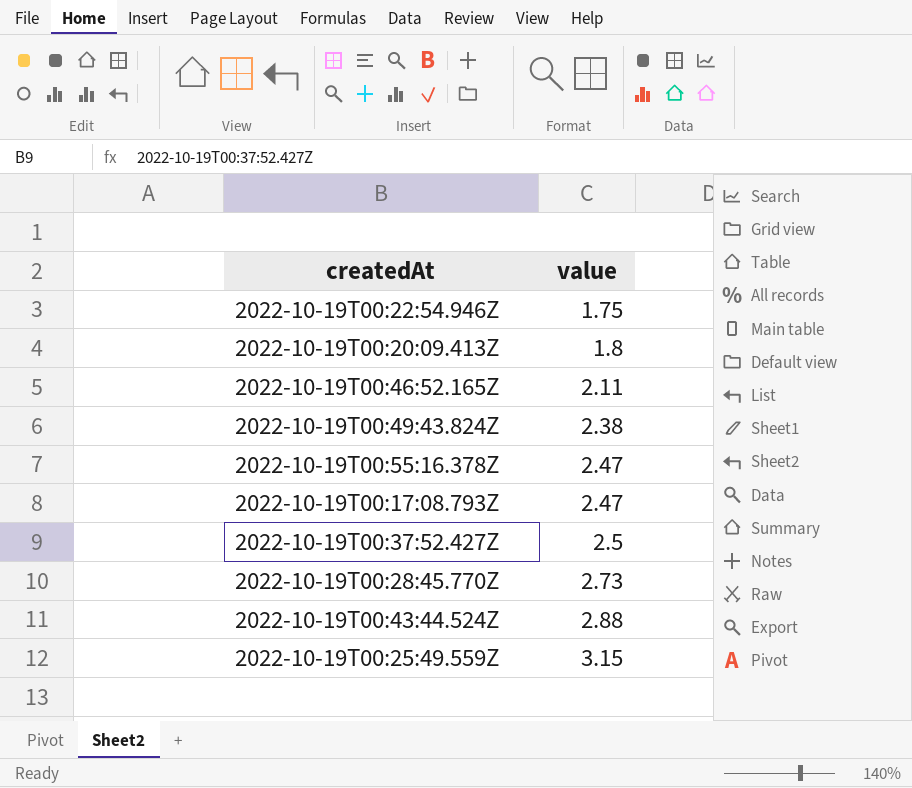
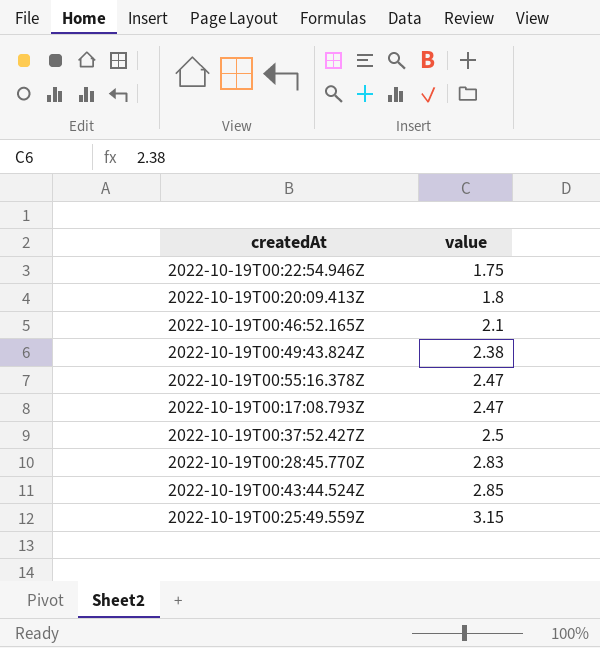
2022-10-19T00:46:52.165Z | value: 2.11 -> 2.1
2022-10-19T00:28:45.770Z | value: 2.73 -> 2.83
2022-10-19T00:43:44.524Z | value: 2.88 -> 2.85

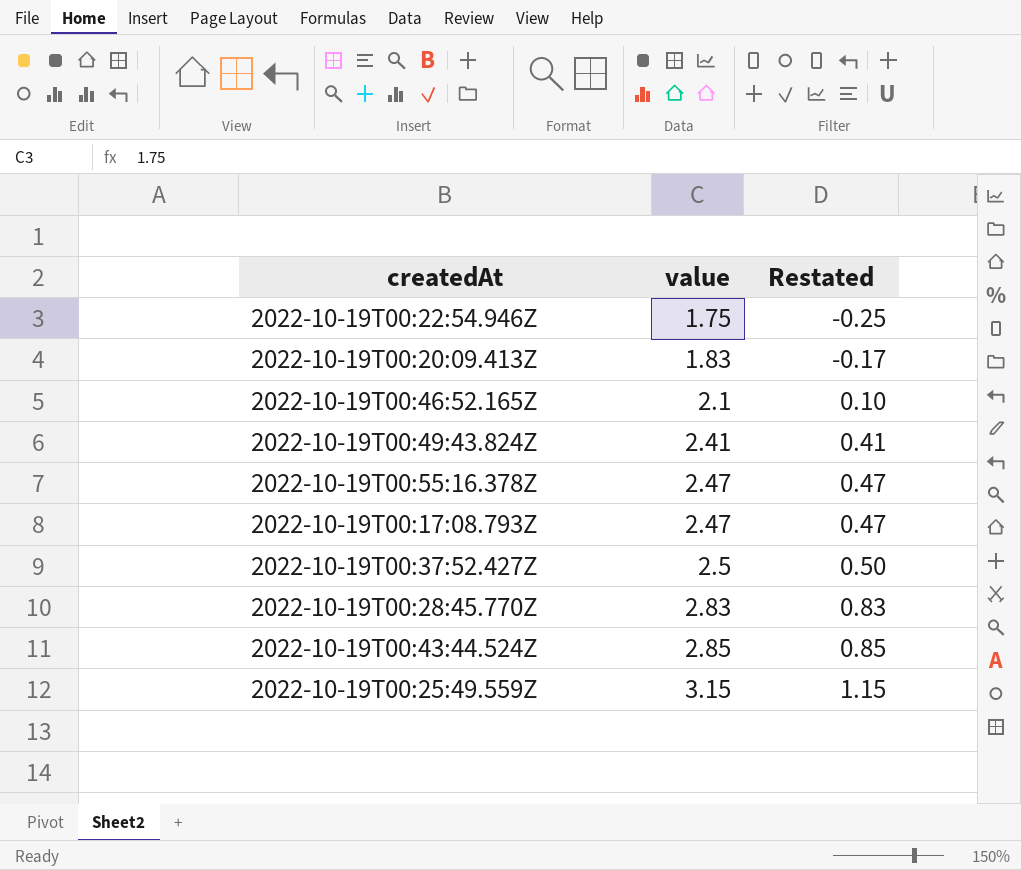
column Restated | formula: none -> [value] - 2
2022-10-19T00:20:09.413Z | value: 1.8 -> 1.83
2022-10-19T00:49:43.824Z | value: 2.38 -> 2.41

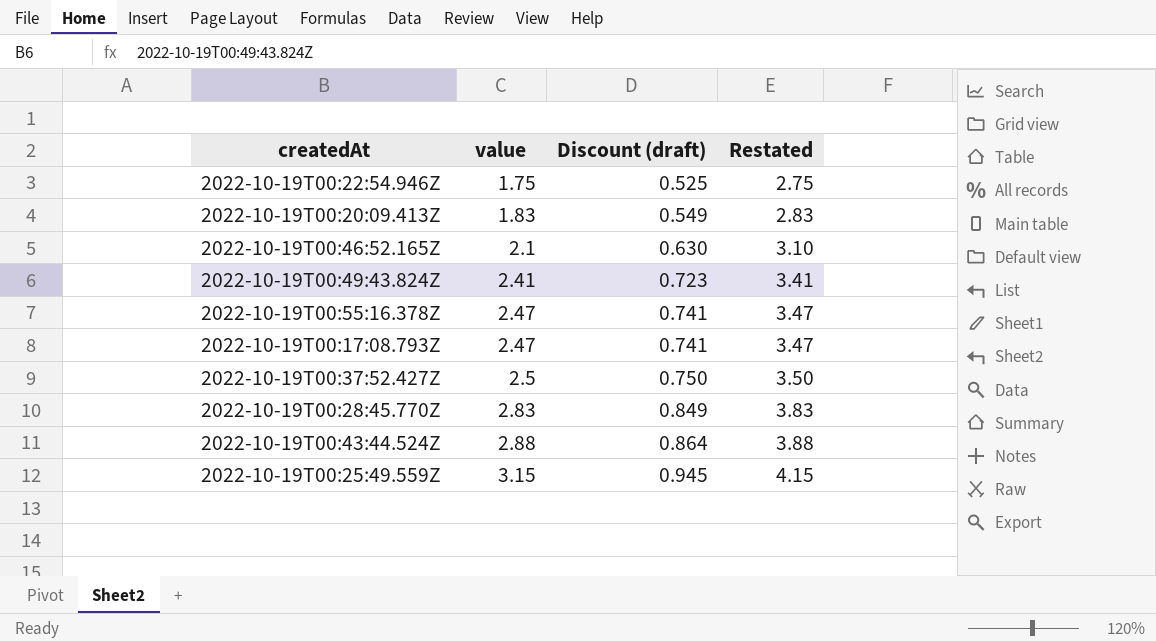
column Discount (draft) | formula: none -> [value] * 0.3
column Restated | formula: [value] - 2 -> [value] + 1
2022-10-19T00:43:44.524Z | value: 2.85 -> 2.88

